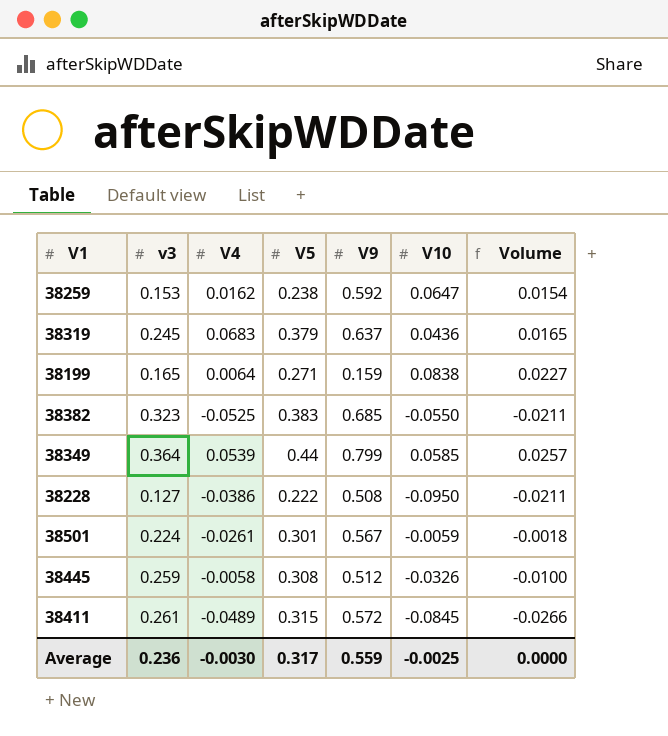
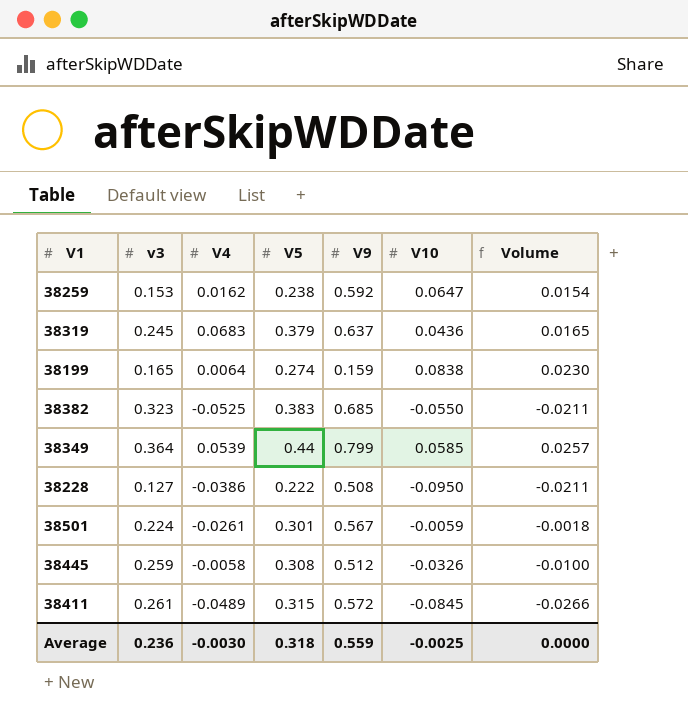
38199 | V5: 0.271 -> 0.274
38199 | Volume: 0.0227 -> 0.0230
Average | V5: 0.317 -> 0.318

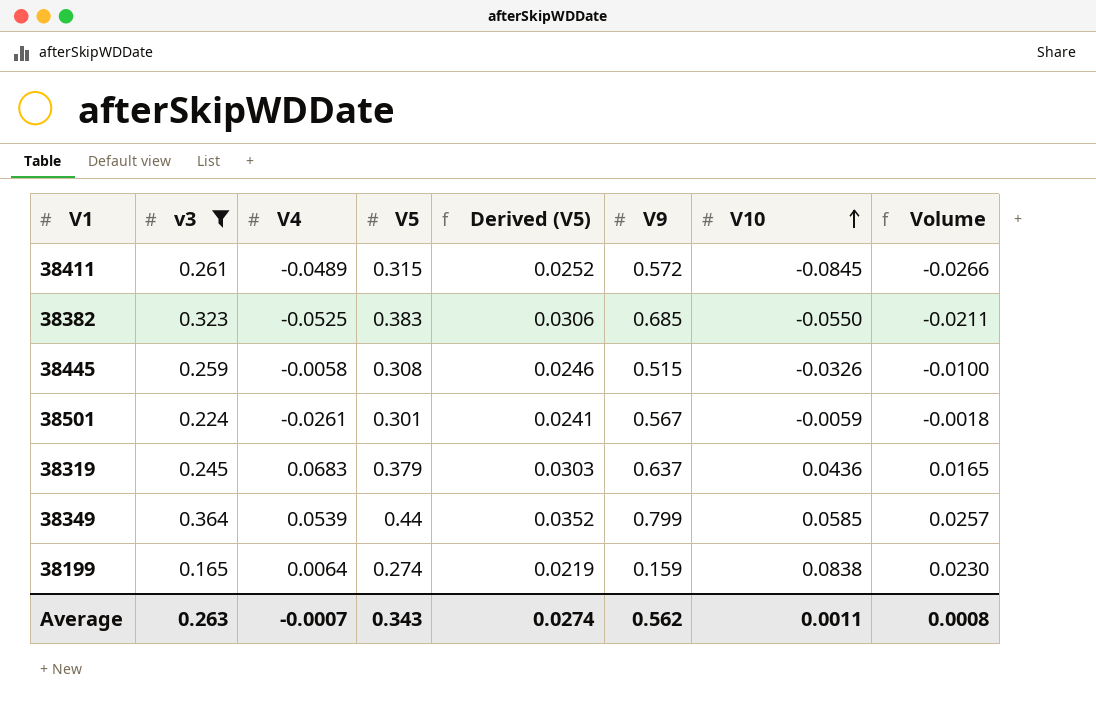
filter: none -> v3 >= 0.165
row order: none -> V10 ascending
column Derived (V5) | formula: none -> [V5] * 0.08
38445 | V9: 0.512 -> 0.515
Average | v3: 0.236 -> 0.263
Average | V4: -0.0030 -> -0.0007
Average | V5: 0.318 -> 0.343
Average | V9: 0.559 -> 0.562
Average | V10: -0.0025 -> 0.0011
Average | Volume: 0.0000 -> 0.0008

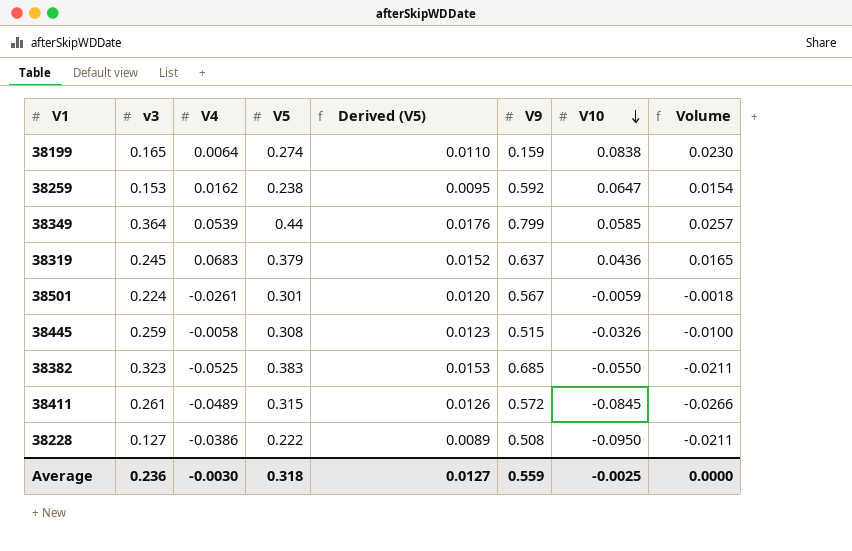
filter: v3 >= 0.165 -> none
row order: V10 ascending -> V10 descending
column Derived (V5) | formula: [V5] * 0.08 -> [V5] * 0.04
Average | v3: 0.263 -> 0.236
Average | V4: -0.0007 -> -0.0030
Average | V5: 0.343 -> 0.318
Average | Derived (V5): 0.0274 -> 0.0127
Average | V9: 0.562 -> 0.559
Average | V10: 0.0011 -> -0.0025
Average | Volume: 0.0008 -> 0.0000

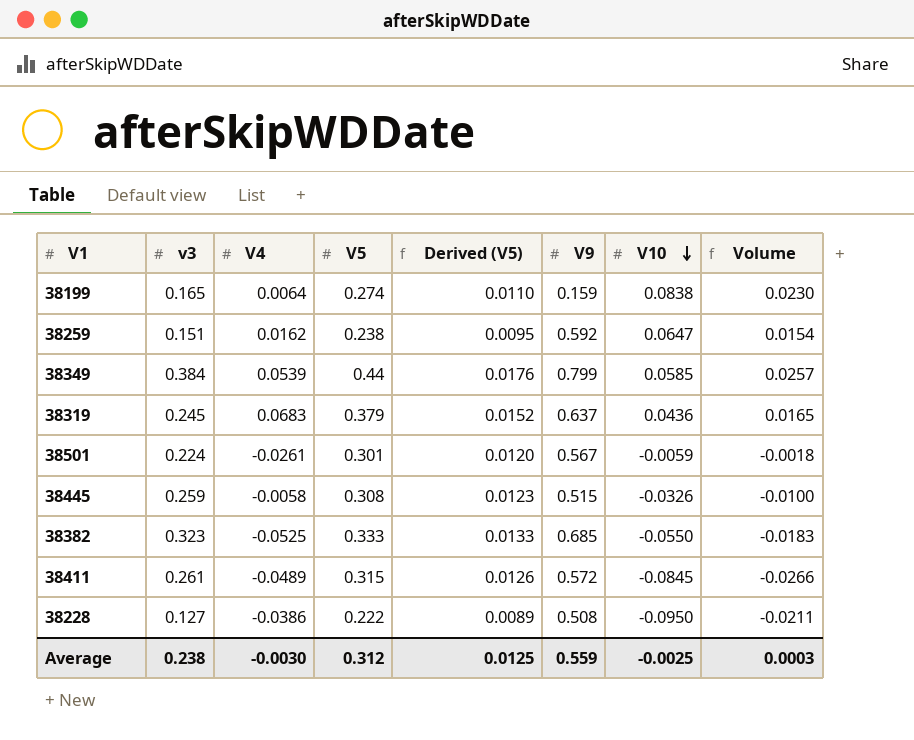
38259 | v3: 0.153 -> 0.151
38349 | v3: 0.364 -> 0.384
38382 | V5: 0.383 -> 0.333
38382 | Derived (V5): 0.0153 -> 0.0133
38382 | Volume: -0.0211 -> -0.0183
Average | v3: 0.236 -> 0.238
Average | V5: 0.318 -> 0.312
Average | Derived (V5): 0.0127 -> 0.0125
Average | Volume: 0.0000 -> 0.0003

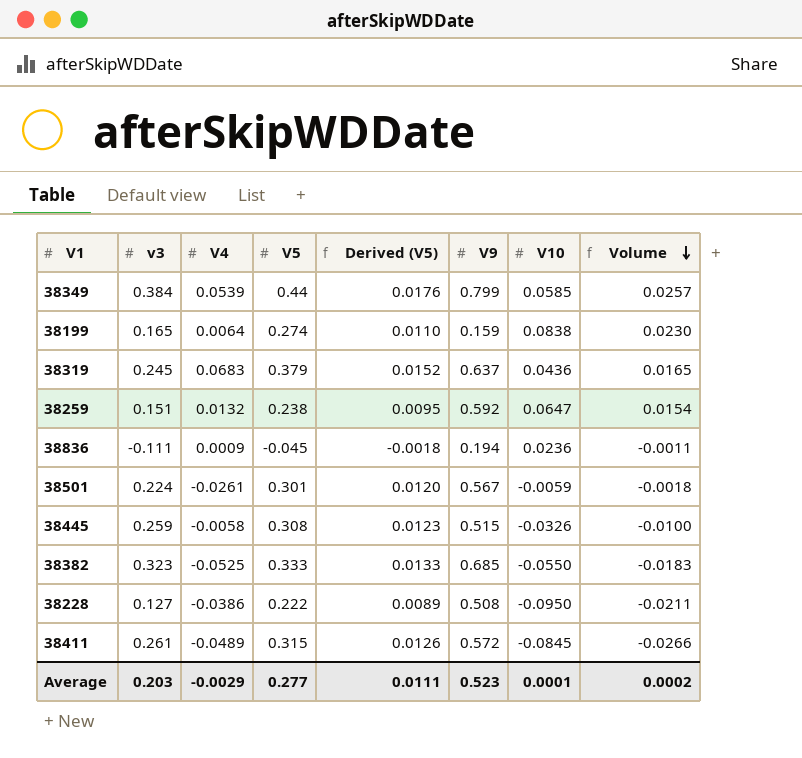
row order: V10 descending -> Volume descending
38259 | V4: 0.0162 -> 0.0132
row 38836: none -> -0.111 | 0.0009 | -0.045 | -0.0018 | 0.194 | 0.0236 | -0.0011
Average | v3: 0.238 -> 0.203
Average | V4: -0.0030 -> -0.0029
Average | V5: 0.312 -> 0.277
Average | Derived (V5): 0.0125 -> 0.0111
Average | V9: 0.559 -> 0.523
Average | V10: -0.0025 -> 0.0001
Average | Volume: 0.0003 -> 0.0002

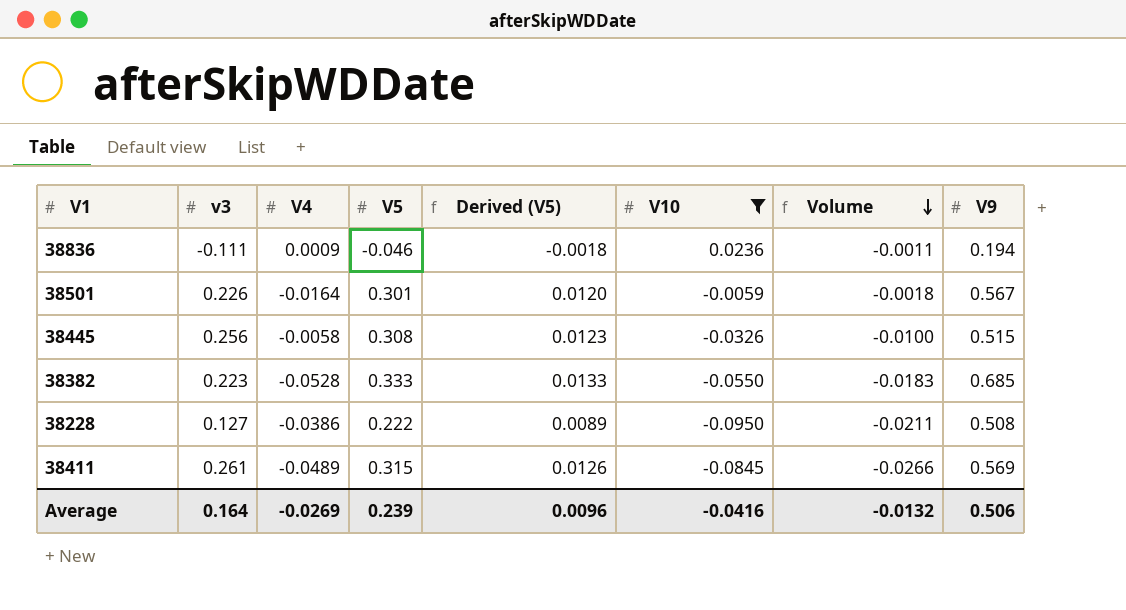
filter: none -> V10 <= 0.0236
column V9 | position: 6 -> 8
38836 | V5: -0.045 -> -0.046
38501 | v3: 0.224 -> 0.226
38501 | V4: -0.0261 -> -0.0164
38445 | v3: 0.259 -> 0.256
38382 | v3: 0.323 -> 0.223
38382 | V4: -0.0525 -> -0.0528
38411 | V9: 0.572 -> 0.569
Average | v3: 0.203 -> 0.164
Average | V4: -0.0029 -> -0.0269
Average | V5: 0.277 -> 0.239
Average | Derived (V5): 0.0111 -> 0.0096
Average | V10: 0.0001 -> -0.0416
Average | Volume: 0.0002 -> -0.0132
Average | V9: 0.523 -> 0.506

